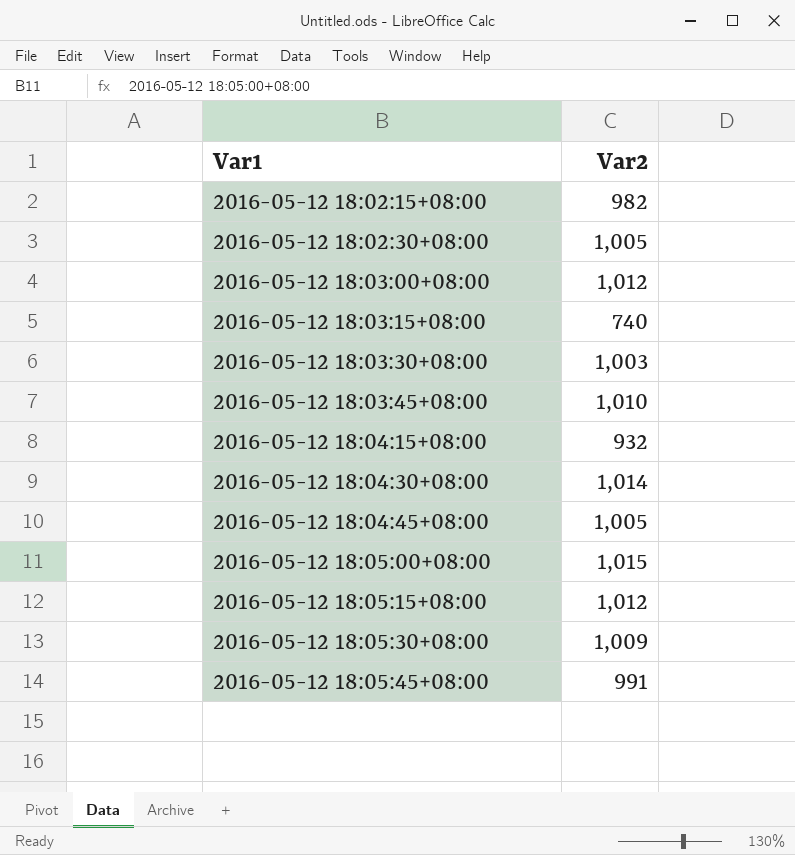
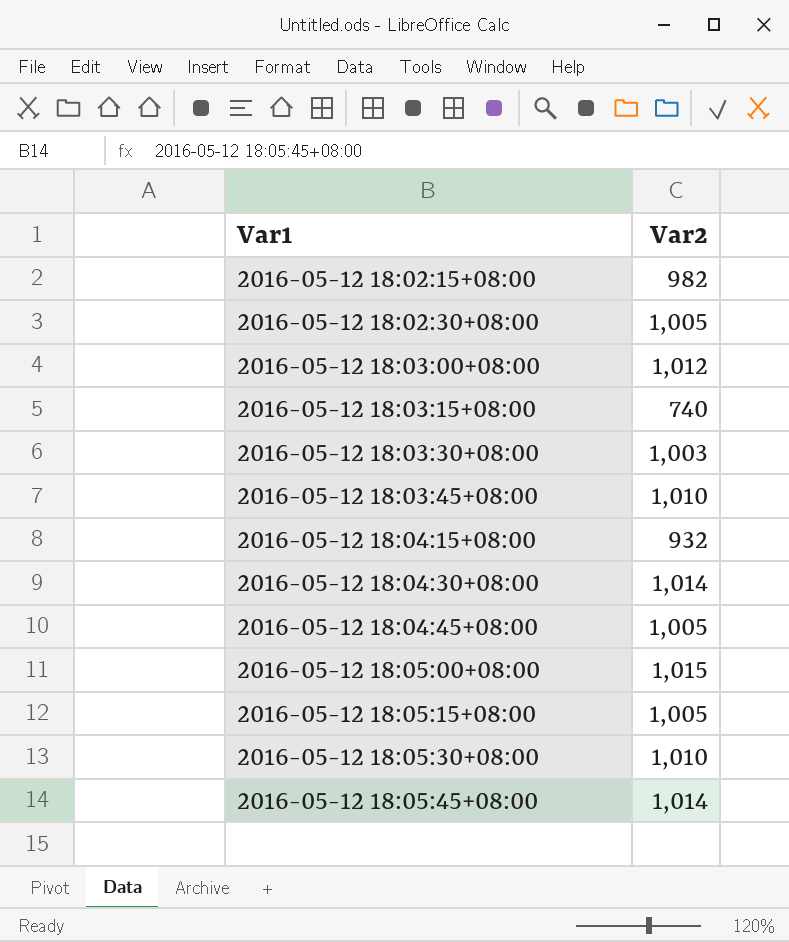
2016-05-12 18:05:15+08:00 | Var2: 1,012 -> 1,005
2016-05-12 18:05:30+08:00 | Var2: 1,009 -> 1,010
2016-05-12 18:05:45+08:00 | Var2: 991 -> 1,014

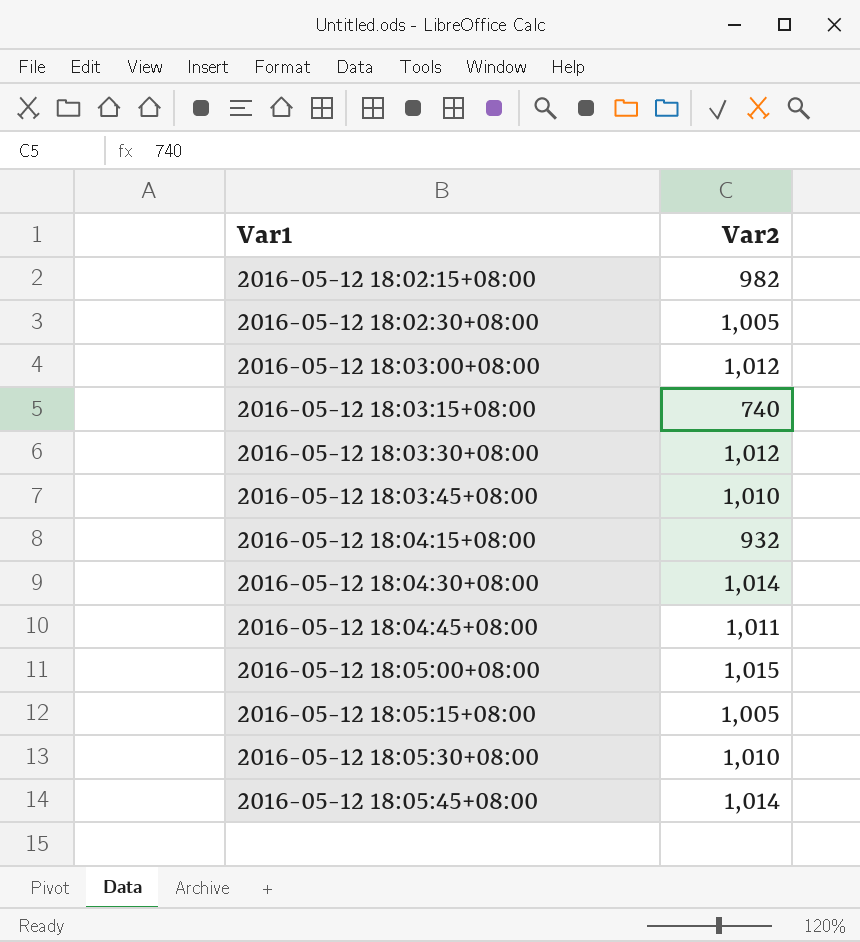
2016-05-12 18:03:30+08:00 | Var2: 1,003 -> 1,012
2016-05-12 18:04:45+08:00 | Var2: 1,005 -> 1,011

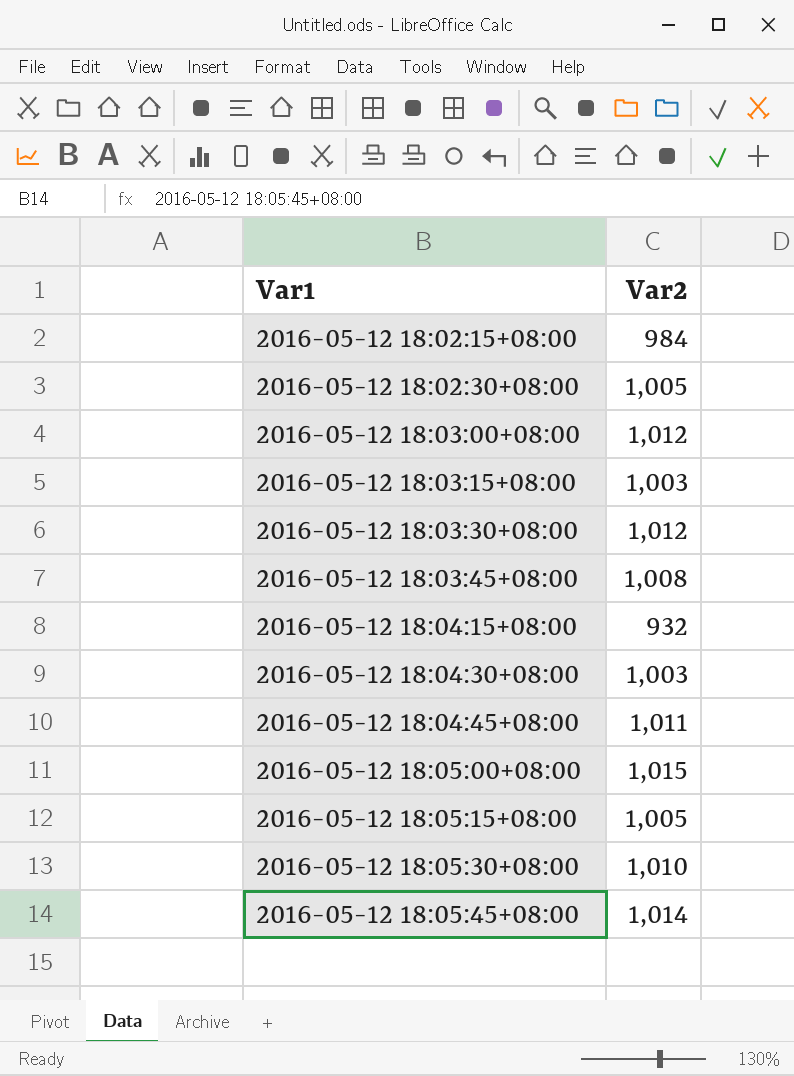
2016-05-12 18:02:15+08:00 | Var2: 982 -> 984
2016-05-12 18:03:15+08:00 | Var2: 740 -> 1,003
2016-05-12 18:03:45+08:00 | Var2: 1,010 -> 1,008
2016-05-12 18:04:30+08:00 | Var2: 1,014 -> 1,003

